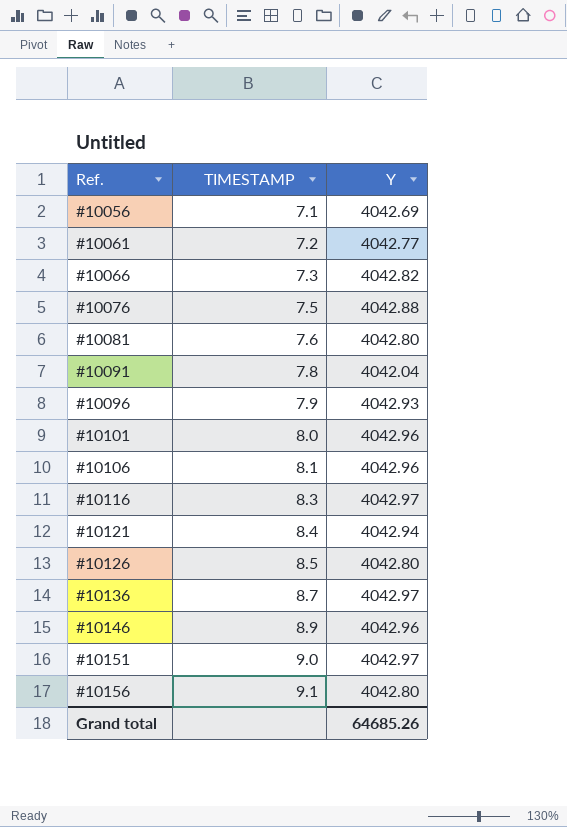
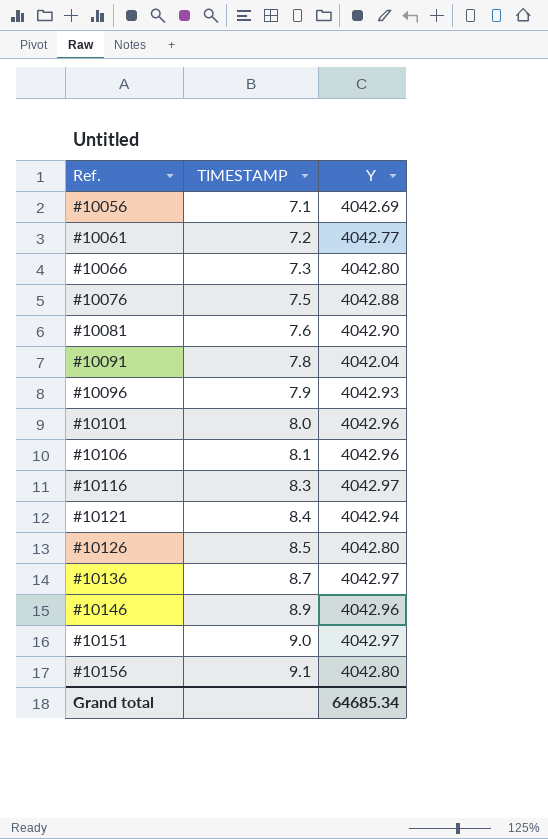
#10066 | Y: 4042.82 -> 4042.80
#10081 | Y: 4042.80 -> 4042.90
Grand total | Y: 64685.26 -> 64685.34

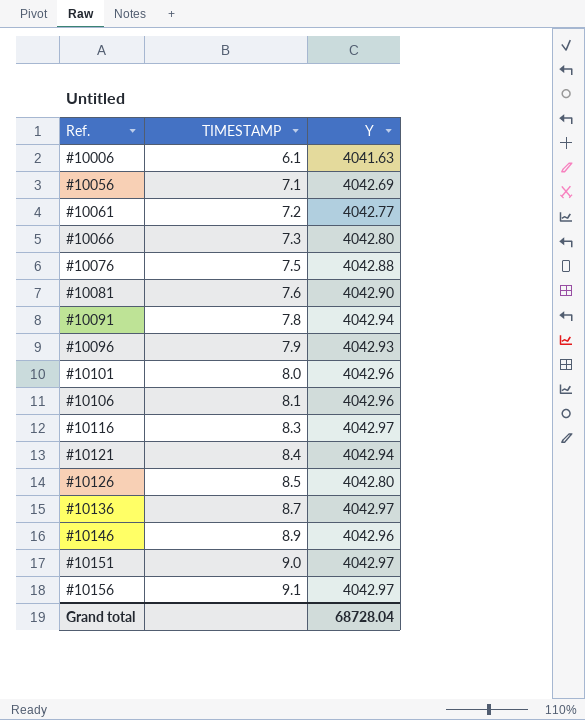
row #10006: none -> 6.1 | 4041.63
#10091 | Y: 4042.04 -> 4042.94
#10156 | Y: 4042.80 -> 4042.97
Grand total | Y: 64685.34 -> 68728.04

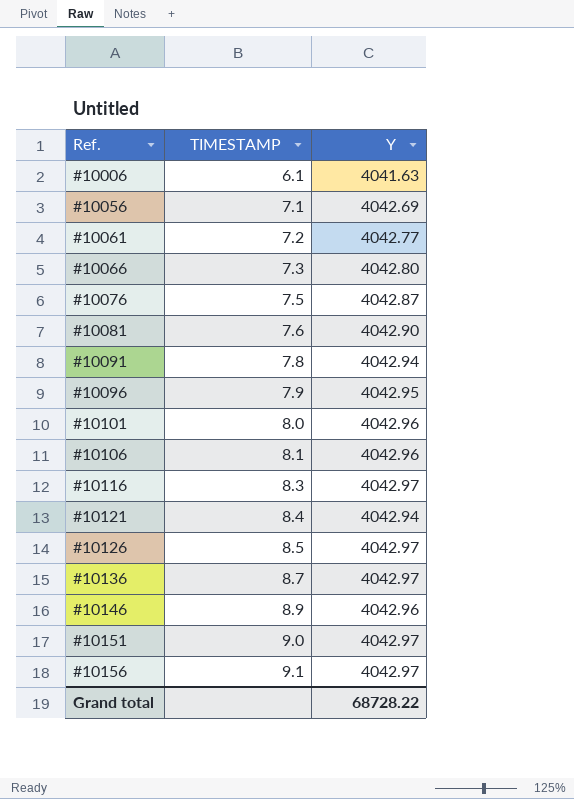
#10076 | Y: 4042.88 -> 4042.87
#10096 | Y: 4042.93 -> 4042.95
#10126 | Y: 4042.80 -> 4042.97
Grand total | Y: 68728.04 -> 68728.22

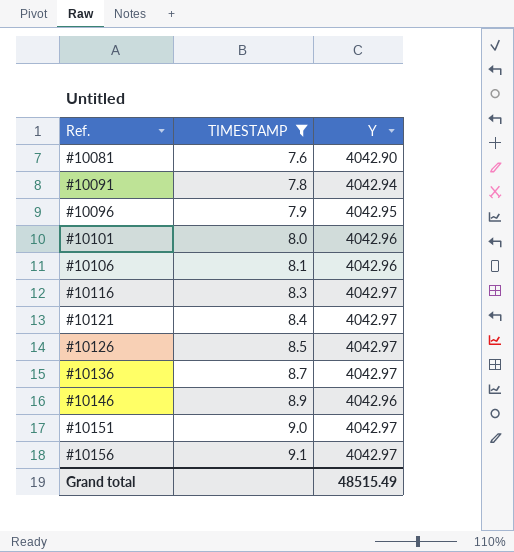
filter: none -> TIMESTAMP >= 7.6
#10121 | Y: 4042.94 -> 4042.97
Grand total | Y: 68728.22 -> 48515.49

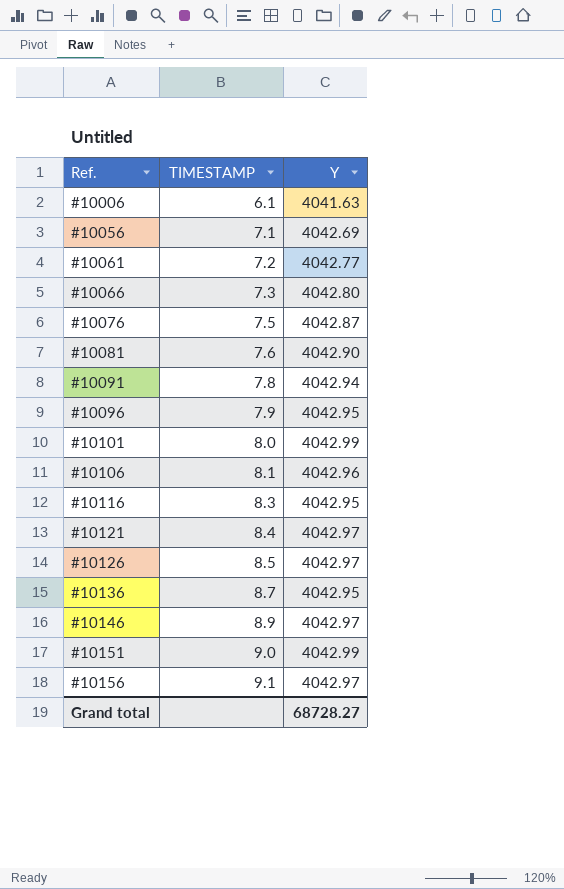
filter: TIMESTAMP >= 7.6 -> none
#10101 | Y: 4042.96 -> 4042.99
#10116 | Y: 4042.97 -> 4042.95
#10136 | Y: 4042.97 -> 4042.95
#10146 | Y: 4042.96 -> 4042.97
#10151 | Y: 4042.97 -> 4042.99
Grand total | Y: 48515.49 -> 68728.27

